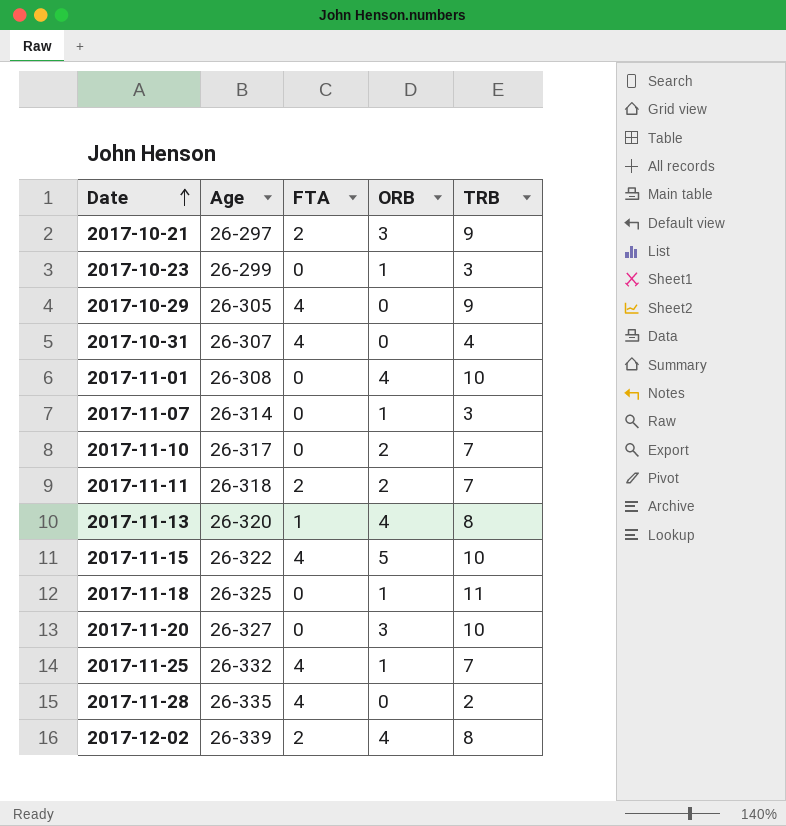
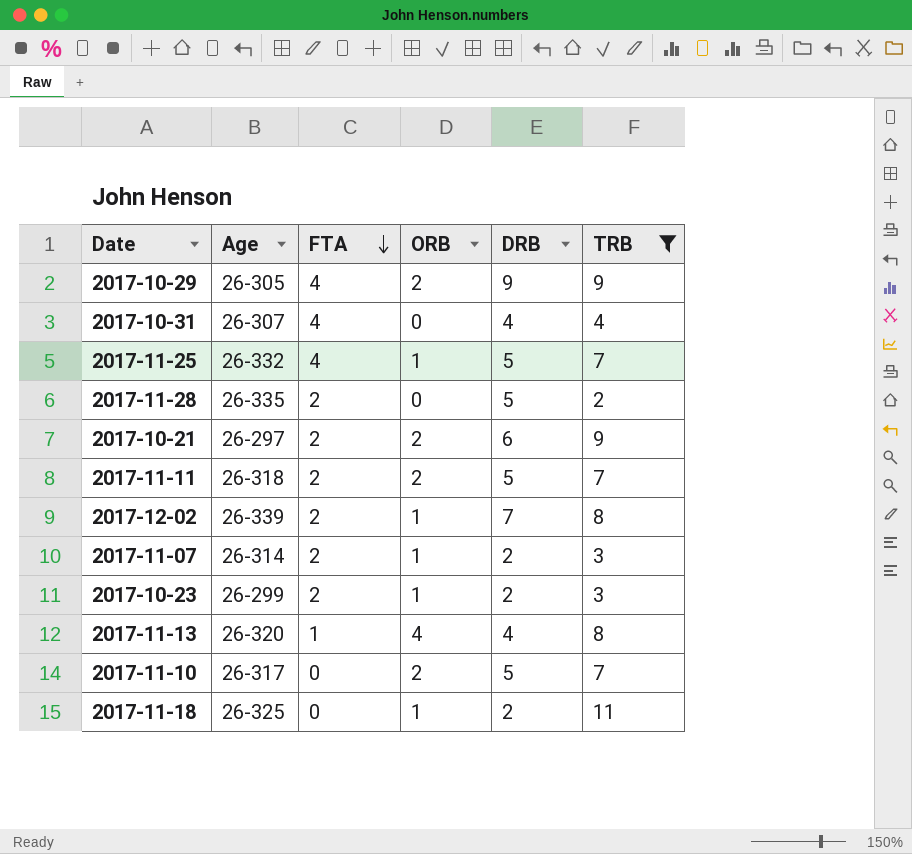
filter: none -> TRB != 10
row order: Date ascending -> FTA descending
column DRB | position: none -> 5
2017-10-29 | ORB: 0 -> 2
2017-11-28 | FTA: 4 -> 2
2017-10-21 | ORB: 3 -> 2
2017-12-02 | ORB: 4 -> 1
2017-11-07 | FTA: 0 -> 2
2017-10-23 | FTA: 0 -> 2

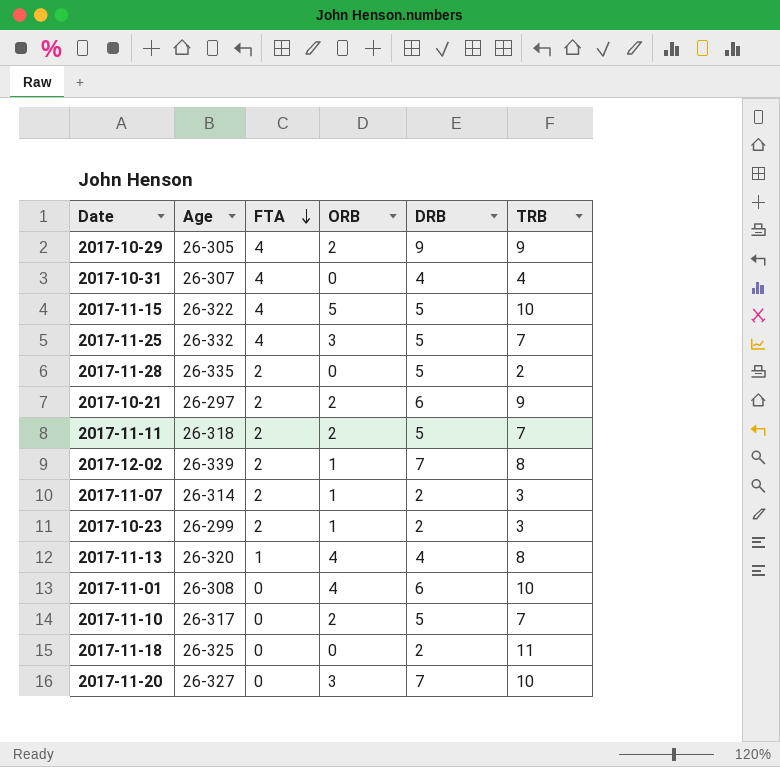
filter: TRB != 10 -> none
2017-11-25 | ORB: 1 -> 3
2017-11-18 | ORB: 1 -> 0

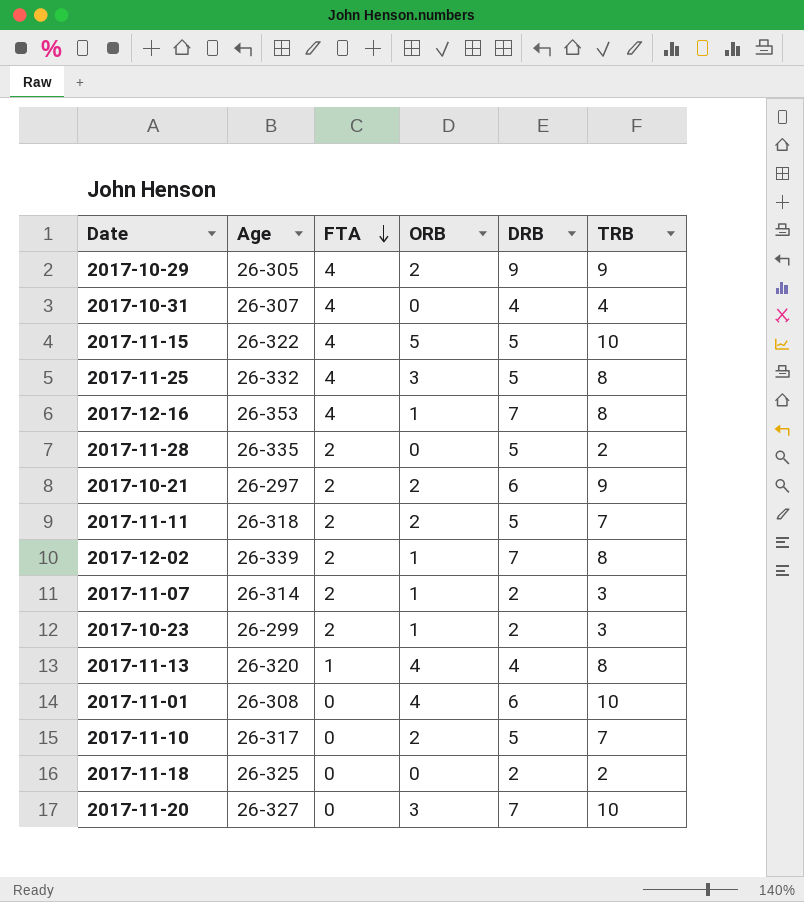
2017-11-25 | TRB: 7 -> 8
row 2017-12-16: none -> 26-353 | 4 | 1 | 7 | 8
2017-11-18 | TRB: 11 -> 2

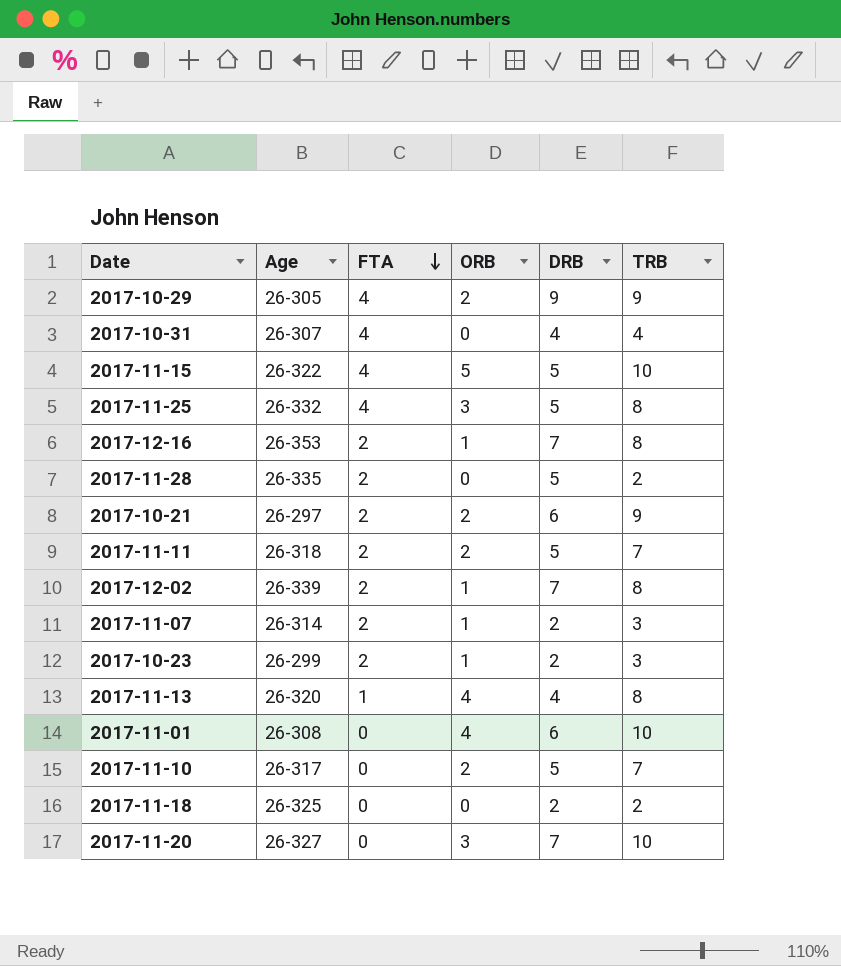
2017-12-16 | FTA: 4 -> 2

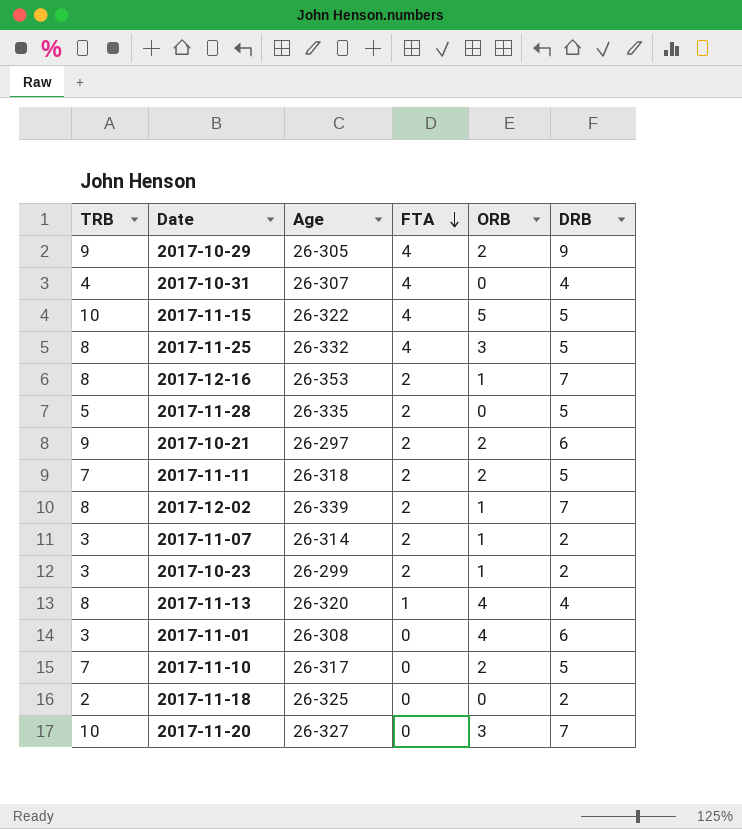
column TRB | position: 6 -> 1
2017-11-28 | TRB: 2 -> 5
2017-11-01 | TRB: 10 -> 3

